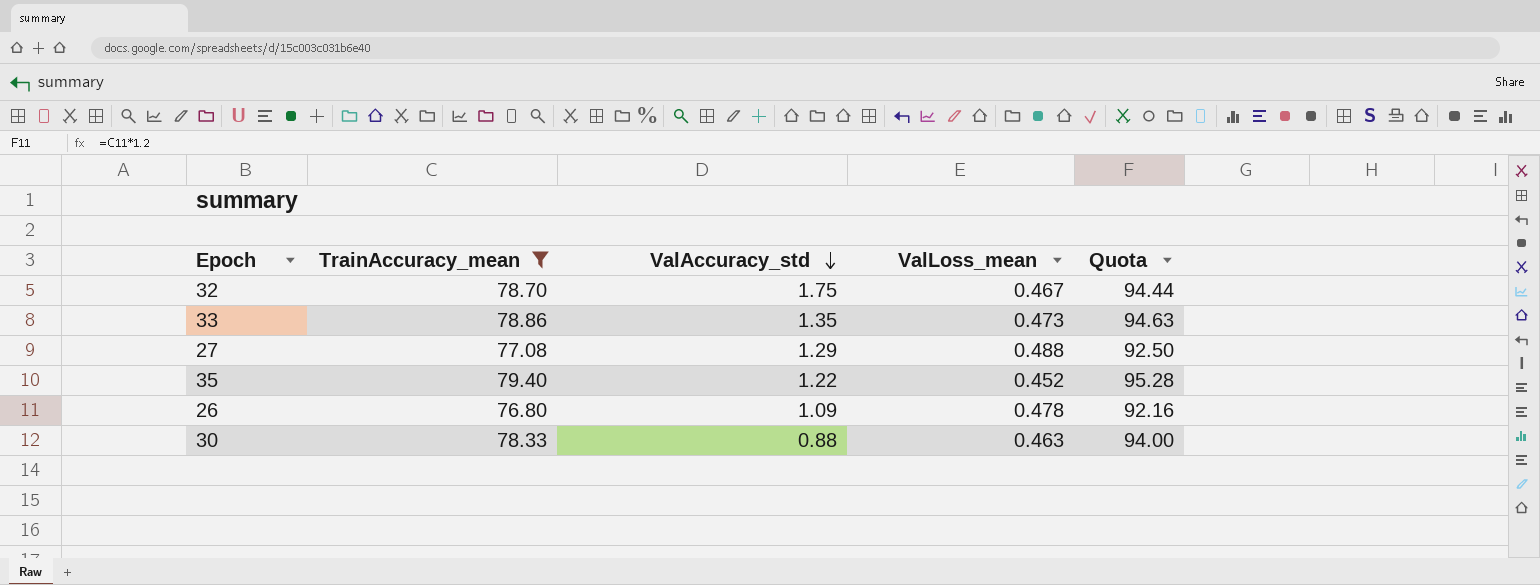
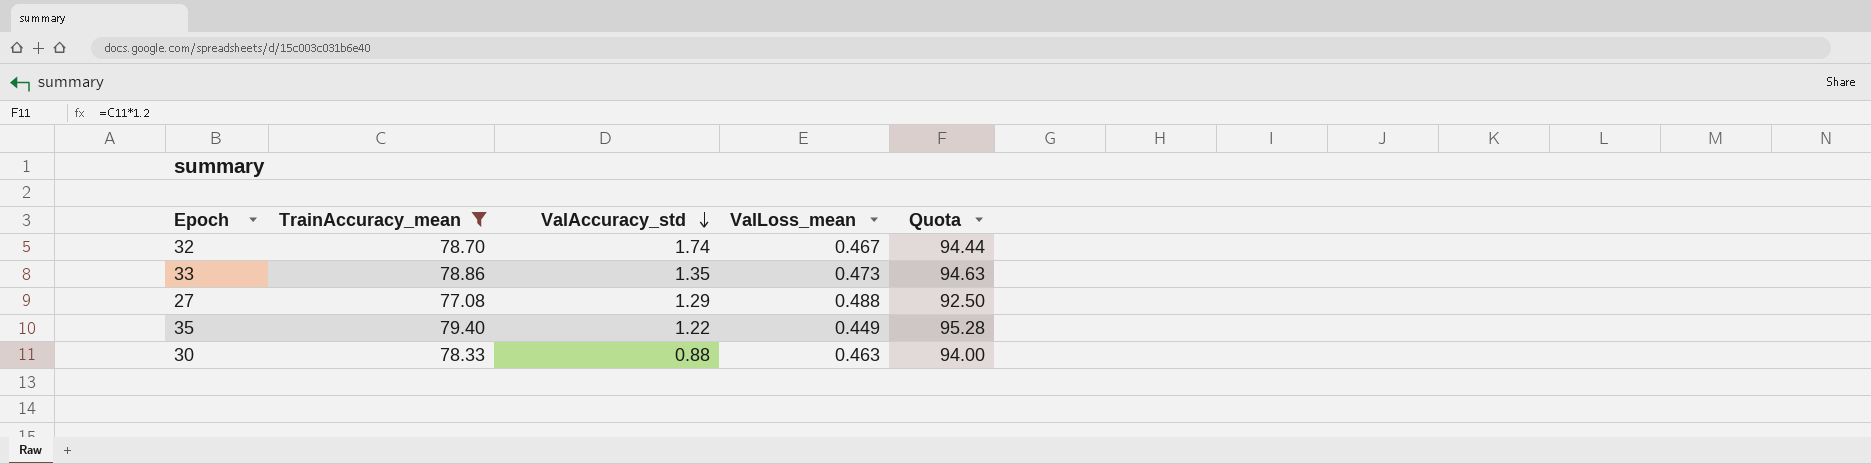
row 26: 76.80 | 1.09 | 0.478 | 92.16 -> none
32 | ValAccuracy_std: 1.75 -> 1.74
35 | ValLoss_mean: 0.452 -> 0.449

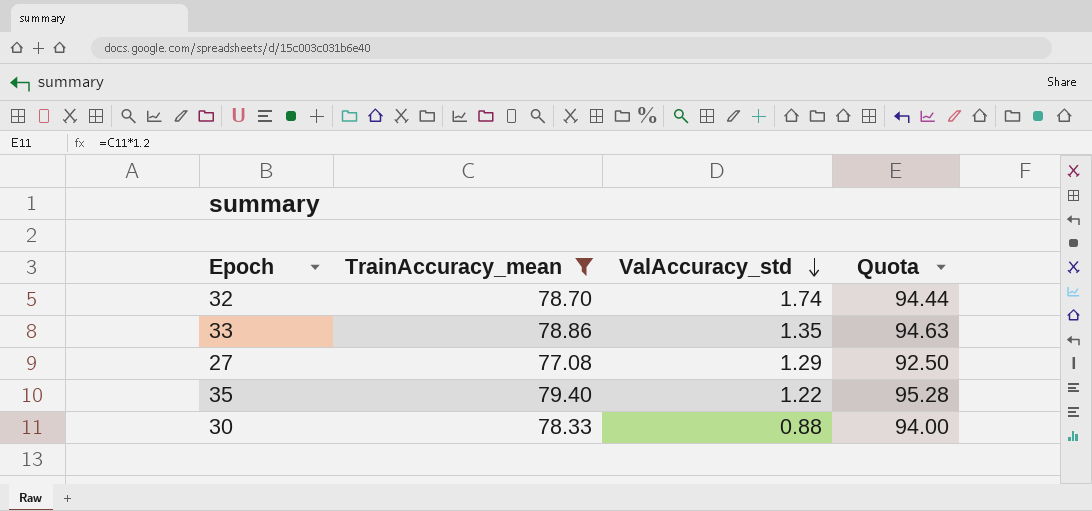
column ValLoss_mean | position: 4 -> none

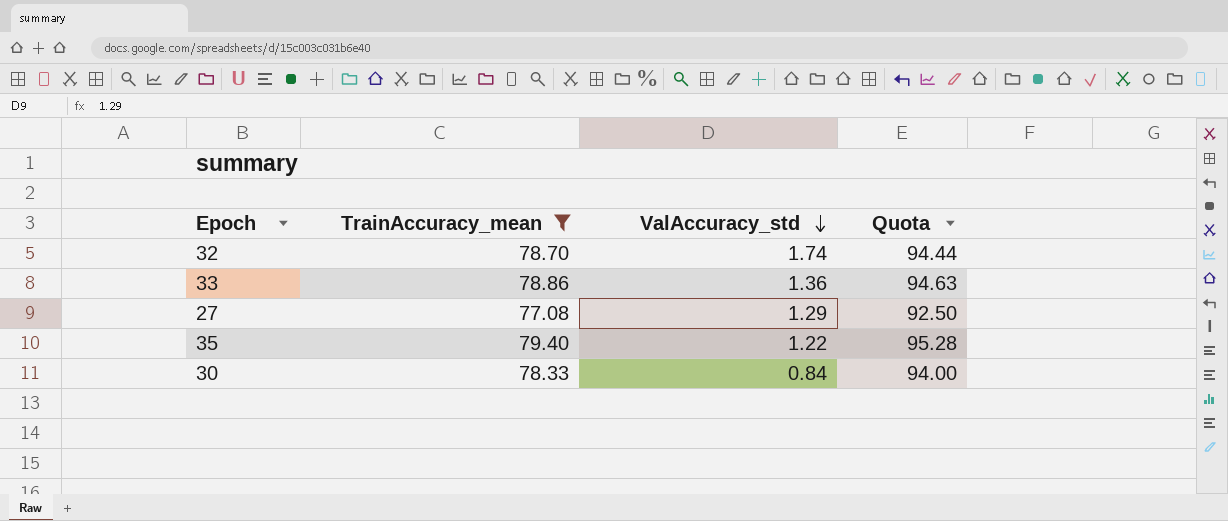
33 | ValAccuracy_std: 1.35 -> 1.36
30 | ValAccuracy_std: 0.88 -> 0.84

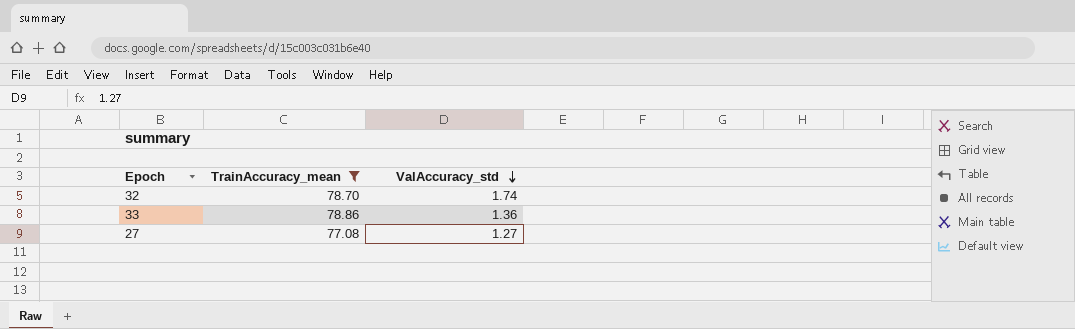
column Quota | formula: [TrainAccuracy_mean] * 1.2 -> none
row 35: 79.40 | 1.22 | 95.28 -> none
row 30: 78.33 | 0.84 | 94.00 -> none
27 | ValAccuracy_std: 1.29 -> 1.27

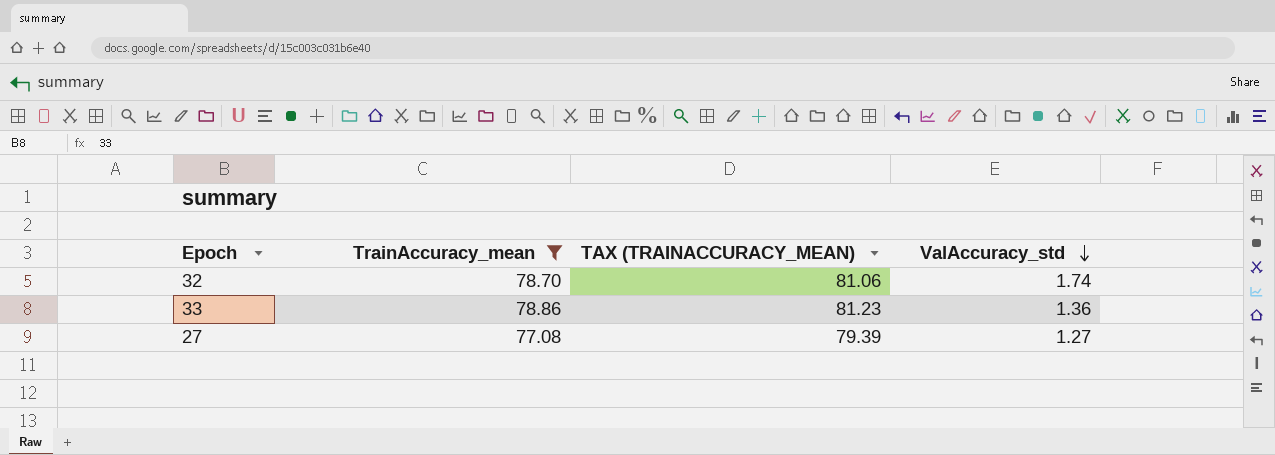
column TAX (TRAINACCURACY_MEAN) | formula: none -> [TrainAccuracy_mean] * 1.03

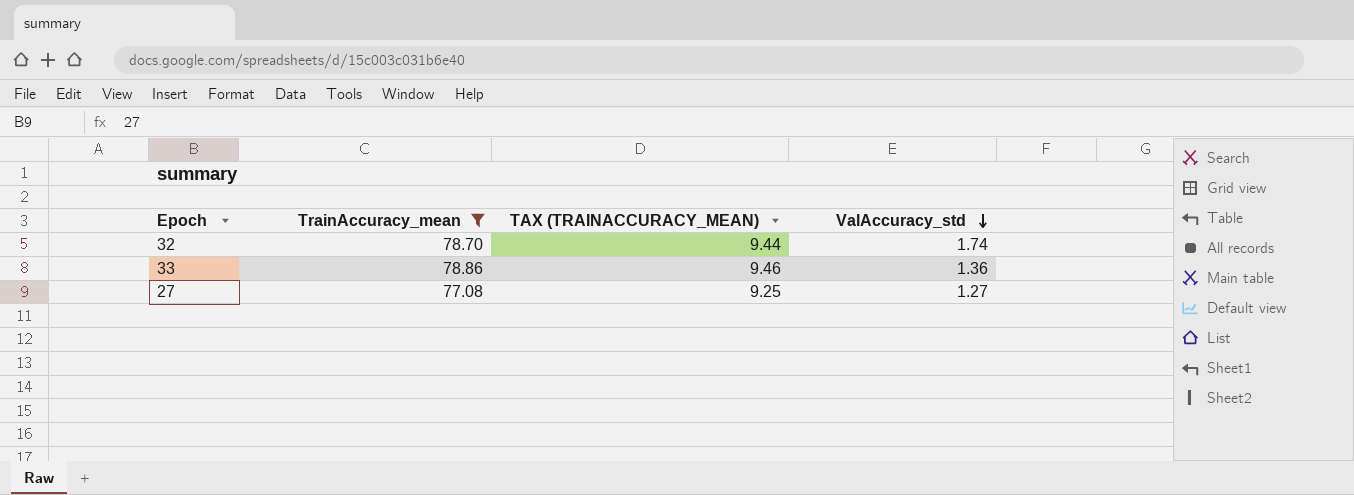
column TAX (TRAINACCURACY_MEAN) | formula: [TrainAccuracy_mean] * 1.03 -> [TrainAccuracy_mean] * 0.12

